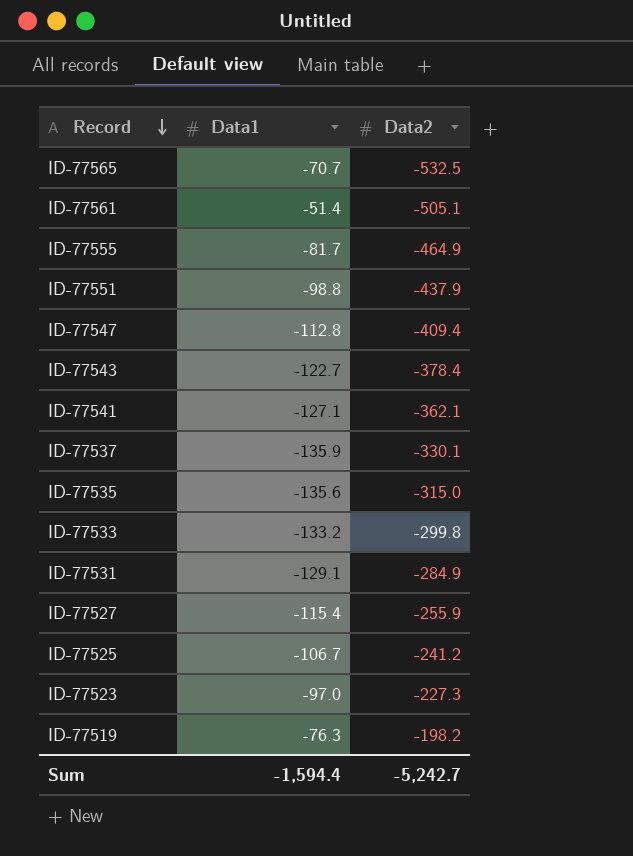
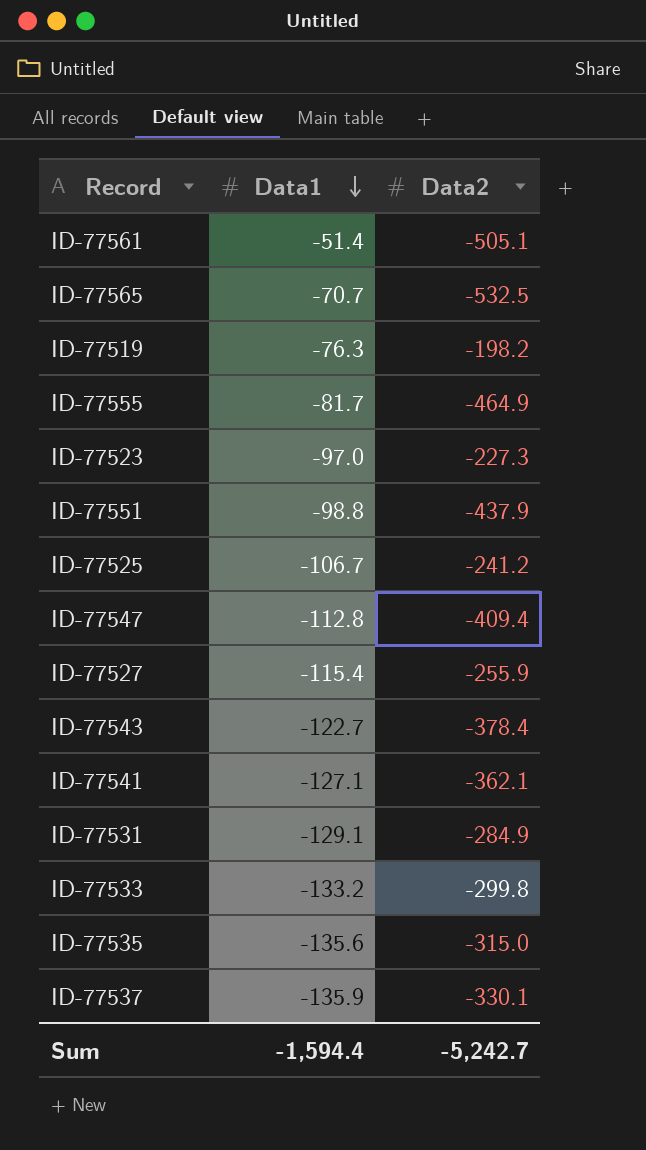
row order: Record descending -> Data1 descending

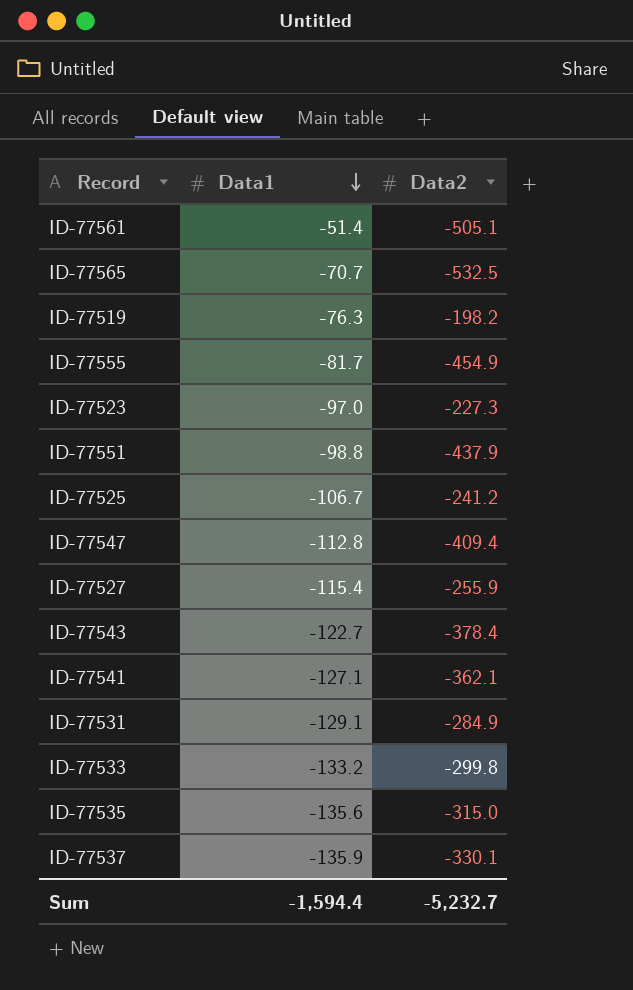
ID-77555 | Data2: -464.9 -> -454.9
Sum | Data2: -5,242.7 -> -5,232.7

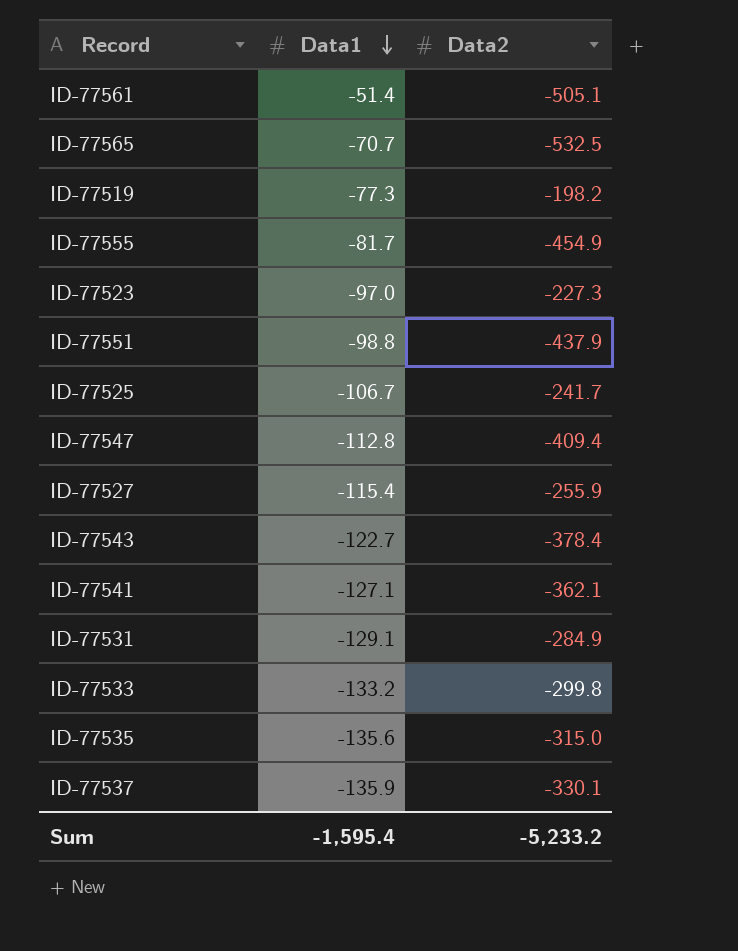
ID-77519 | Data1: -76.3 -> -77.3
ID-77525 | Data2: -241.2 -> -241.7
Sum | Data1: -1,594.4 -> -1,595.4
Sum | Data2: -5,232.7 -> -5,233.2

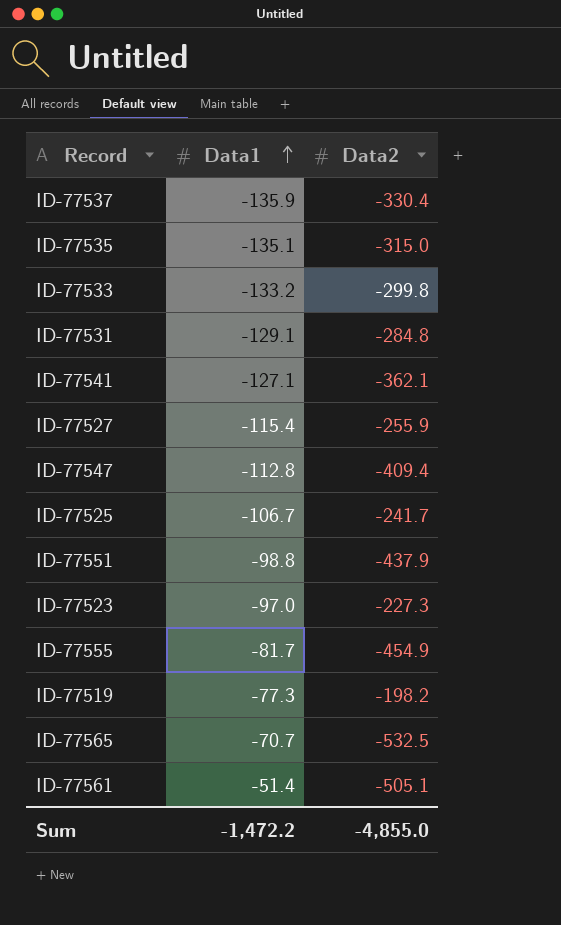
row order: Data1 descending -> Data1 ascending
row ID-77543: -122.7 | -378.4 -> none
ID-77537 | Data2: -330.1 -> -330.4
ID-77535 | Data1: -135.6 -> -135.1
ID-77531 | Data2: -284.9 -> -284.8
Sum | Data1: -1,595.4 -> -1,472.2
Sum | Data2: -5,233.2 -> -4,855.0

